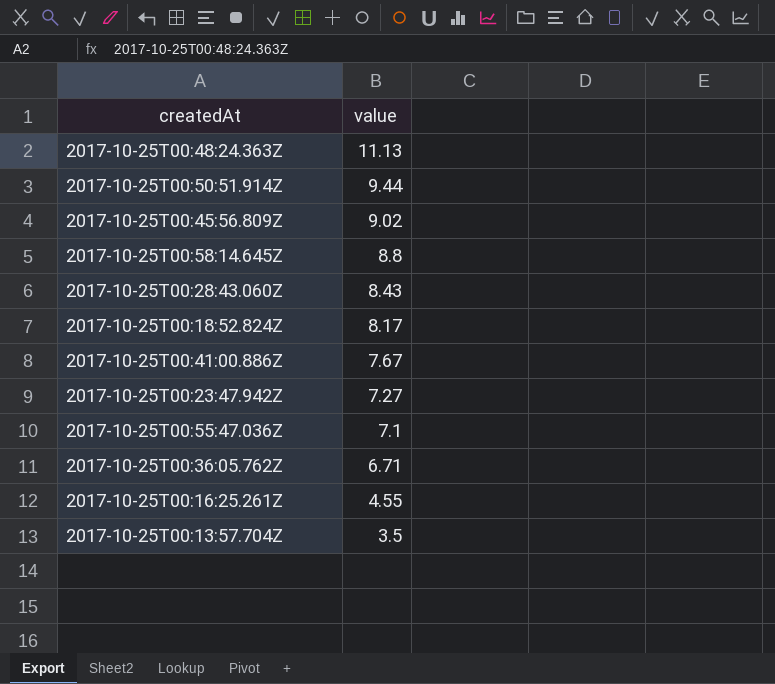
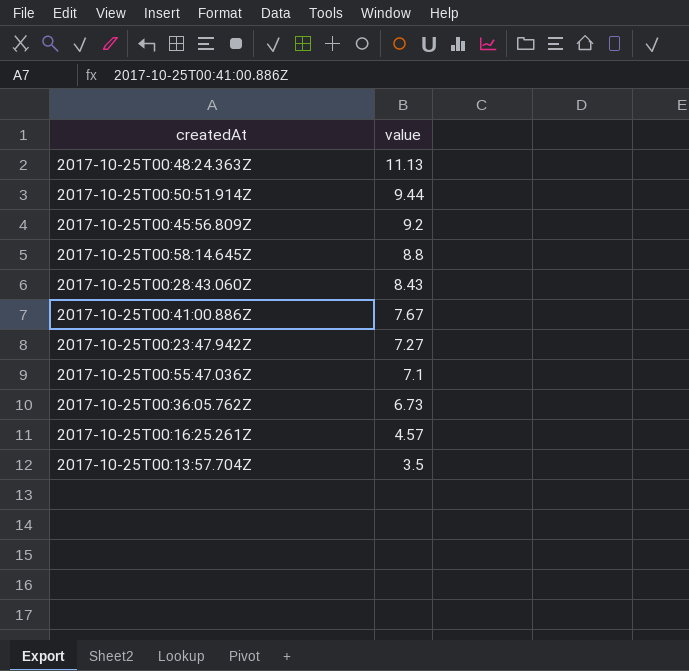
row 2017-10-25T00:18:52.824Z: 8.17 -> none
2017-10-25T00:45:56.809Z | value: 9.02 -> 9.2
2017-10-25T00:36:05.762Z | value: 6.71 -> 6.73
2017-10-25T00:16:25.261Z | value: 4.55 -> 4.57

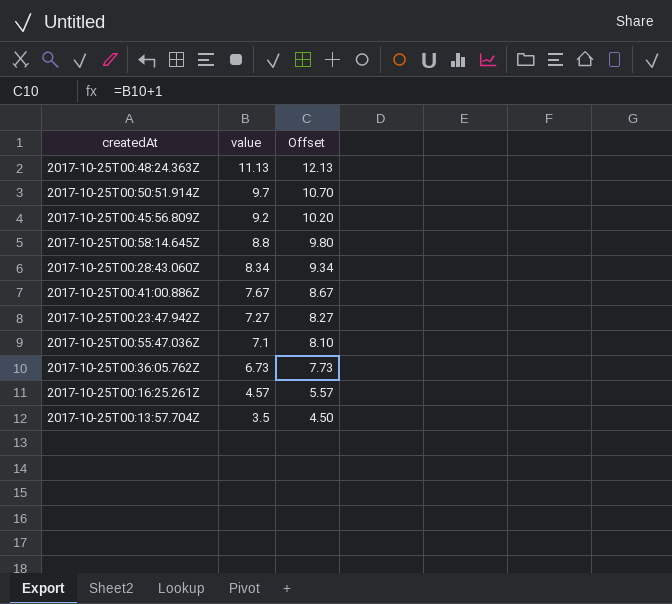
column Offset | formula: none -> [value] + 1
2017-10-25T00:50:51.914Z | value: 9.44 -> 9.7
2017-10-25T00:28:43.060Z | value: 8.43 -> 8.34

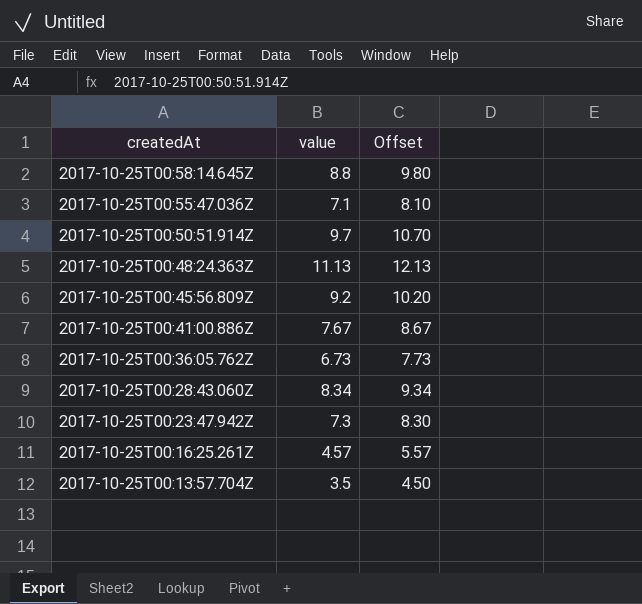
row order: value descending -> createdAt descending
2017-10-25T00:23:47.942Z | value: 7.27 -> 7.3
2017-10-25T00:23:47.942Z | Offset: 8.27 -> 8.30

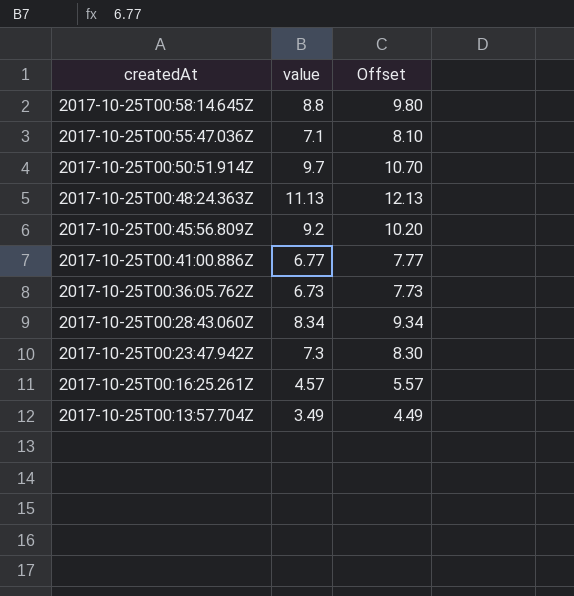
2017-10-25T00:41:00.886Z | value: 7.67 -> 6.77
2017-10-25T00:41:00.886Z | Offset: 8.67 -> 7.77
2017-10-25T00:13:57.704Z | value: 3.5 -> 3.49
2017-10-25T00:13:57.704Z | Offset: 4.50 -> 4.49

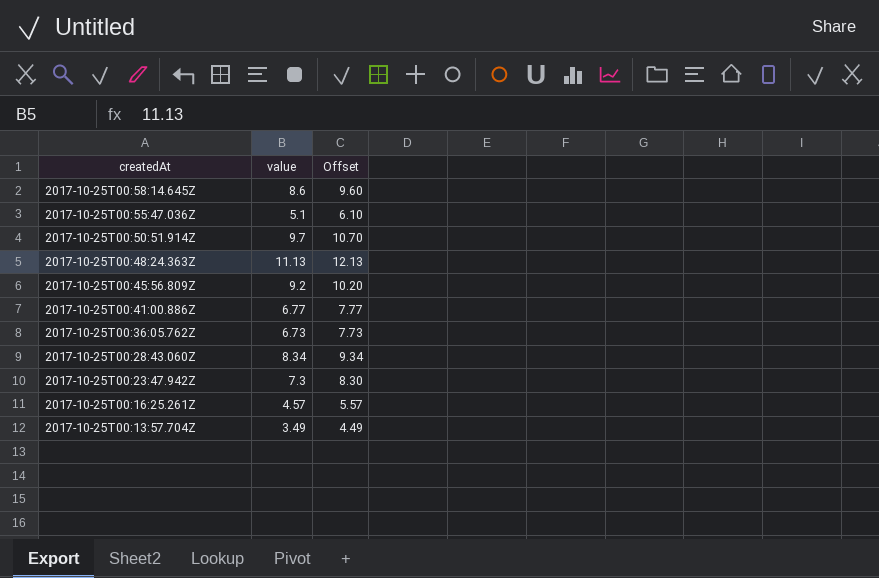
2017-10-25T00:58:14.645Z | value: 8.8 -> 8.6
2017-10-25T00:58:14.645Z | Offset: 9.80 -> 9.60
2017-10-25T00:55:47.036Z | value: 7.1 -> 5.1
2017-10-25T00:55:47.036Z | Offset: 8.10 -> 6.10

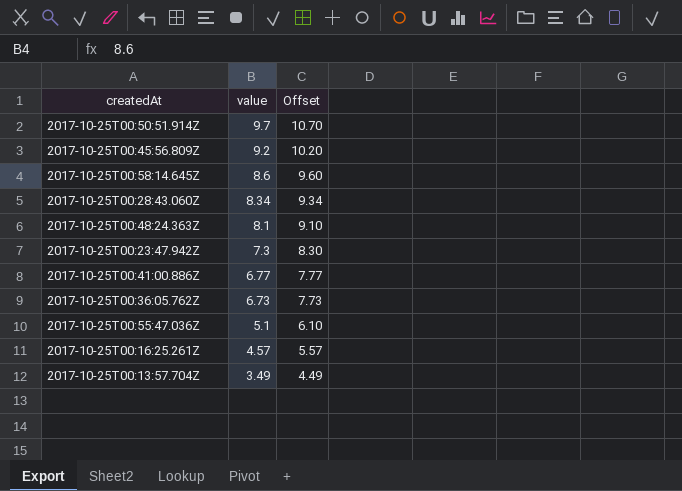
row order: createdAt descending -> value descending
2017-10-25T00:48:24.363Z | value: 11.13 -> 8.1
2017-10-25T00:48:24.363Z | Offset: 12.13 -> 9.10

